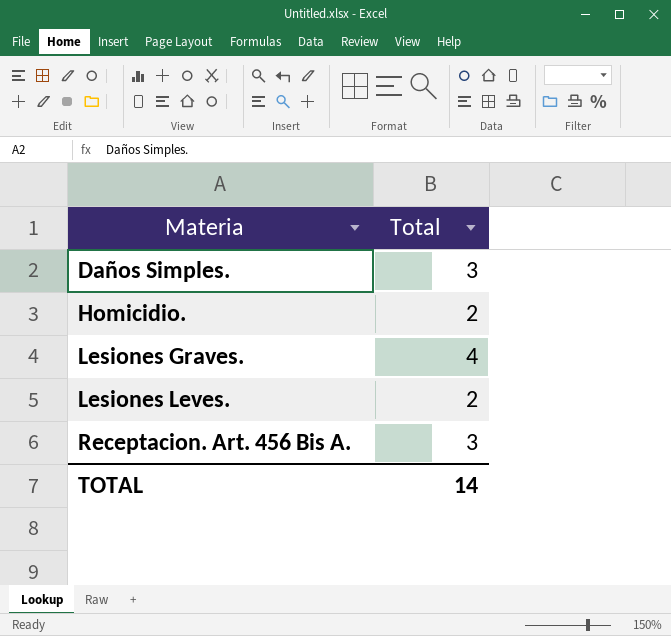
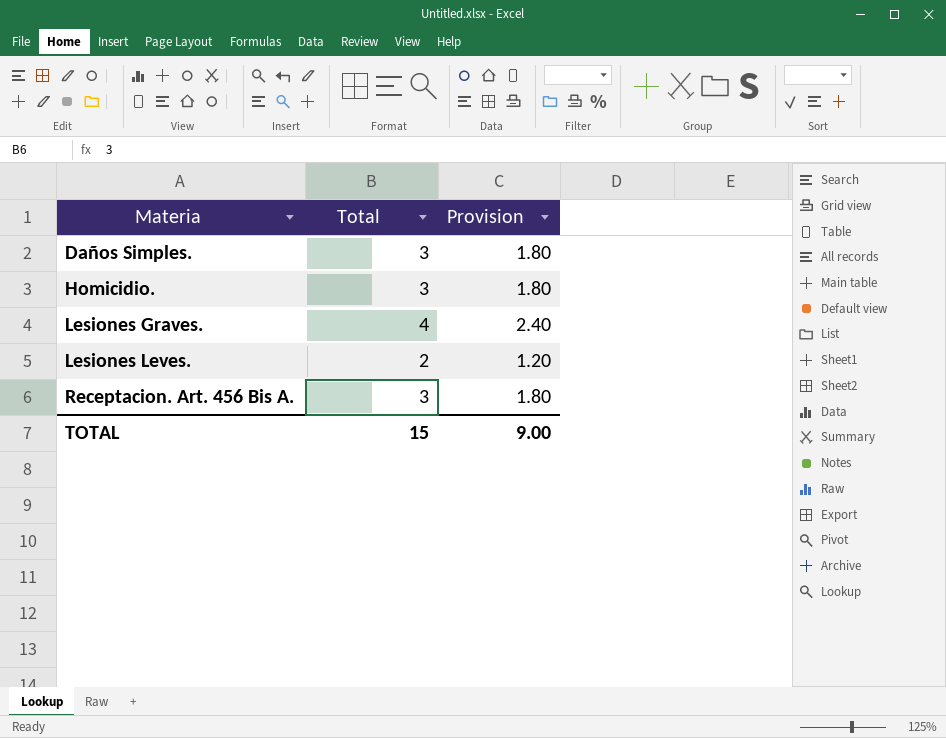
column Provision | formula: none -> [Total] * 0.6
Homicidio. | Total: 2 -> 3
TOTAL | Total: 14 -> 15

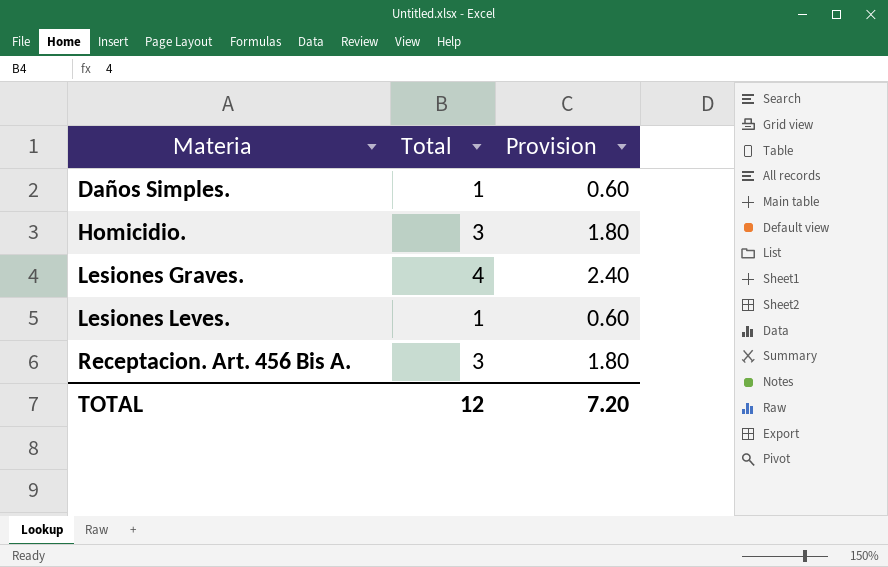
Daños Simples. | Total: 3 -> 1
Daños Simples. | Provision: 1.80 -> 0.60
Lesiones Leves. | Total: 2 -> 1
Lesiones Leves. | Provision: 1.20 -> 0.60
TOTAL | Total: 15 -> 12
TOTAL | Provision: 9.00 -> 7.20

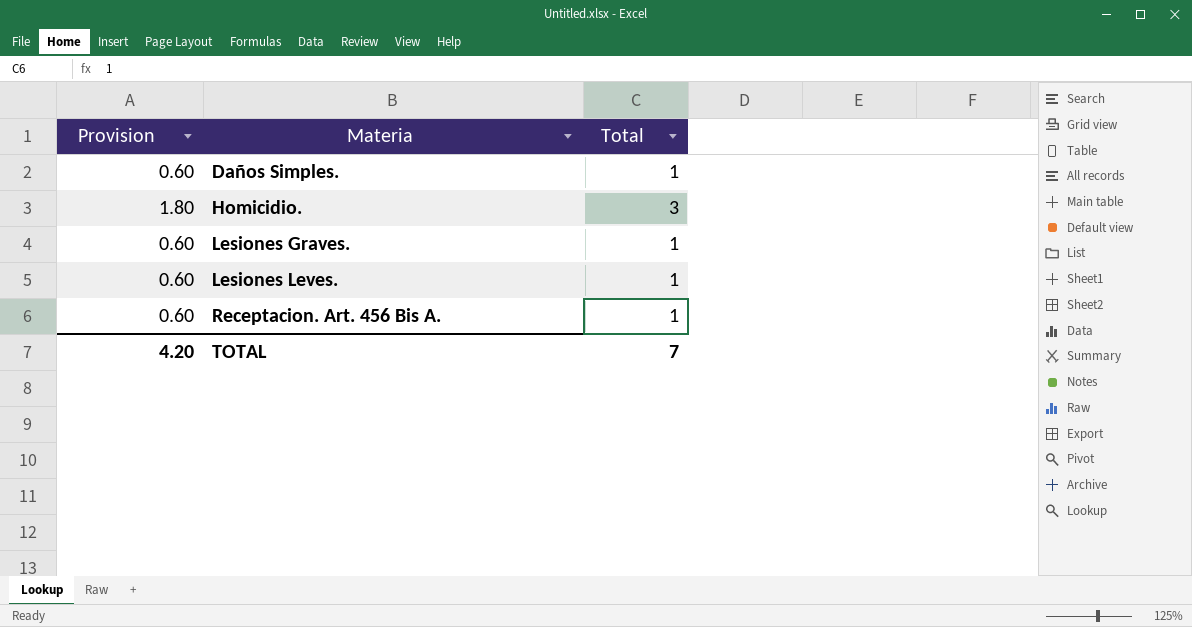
column Provision | position: 3 -> 1
Lesiones Graves. | Provision: 2.40 -> 0.60
Lesiones Graves. | Total: 4 -> 1
Receptacion. Art. 456 Bis A. | Provision: 1.80 -> 0.60
Receptacion. Art. 456 Bis A. | Total: 3 -> 1
TOTAL | Provision: 7.20 -> 4.20
TOTAL | Total: 12 -> 7

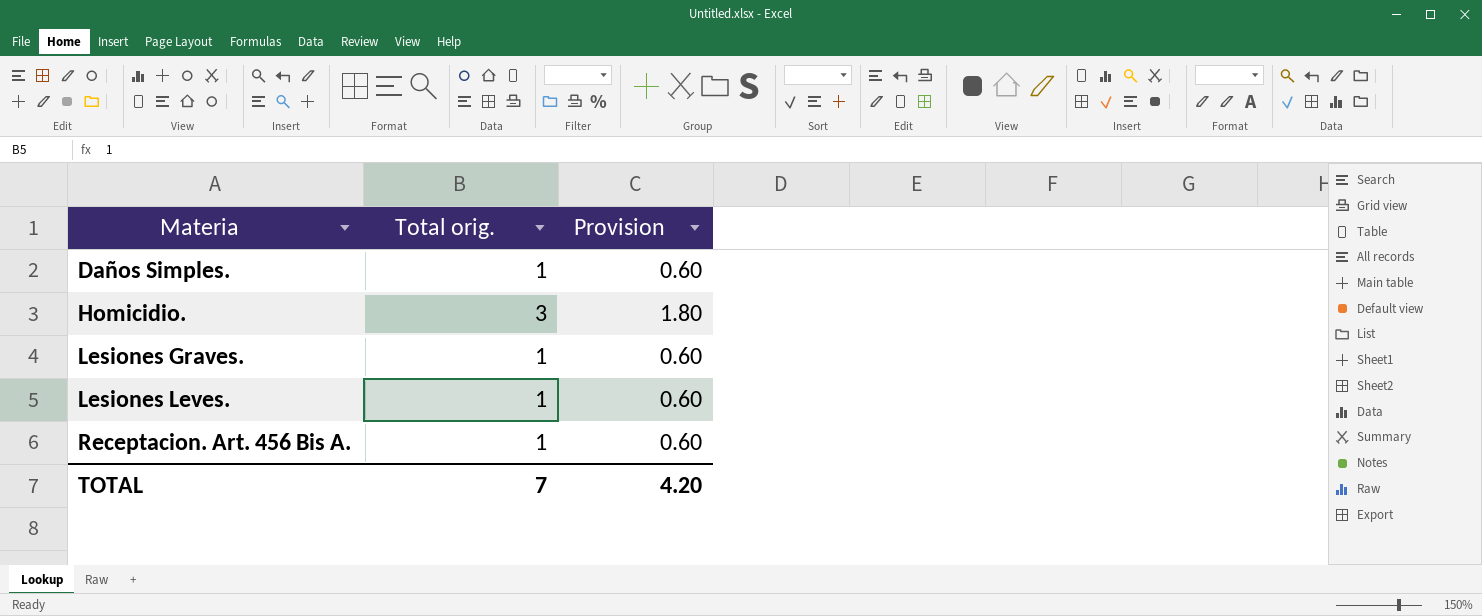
column name: Total -> Total orig.
column Provision | position: 1 -> 3

